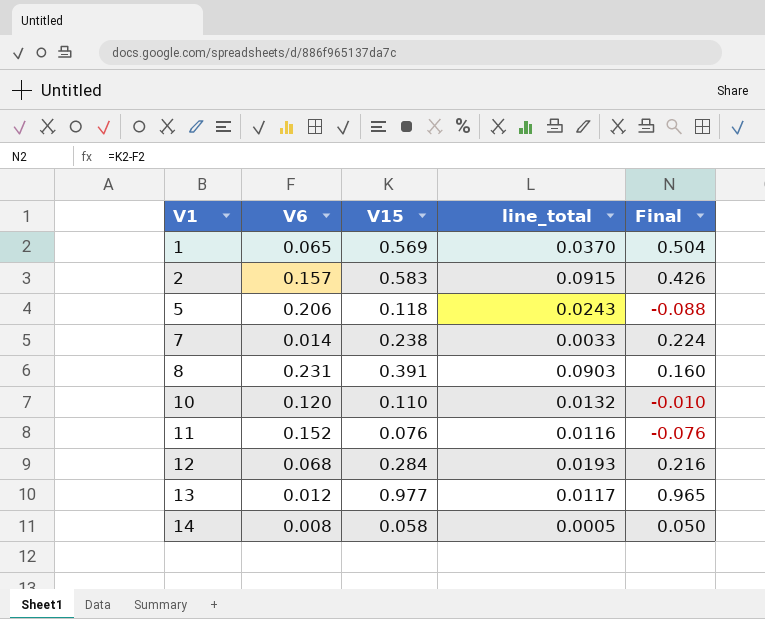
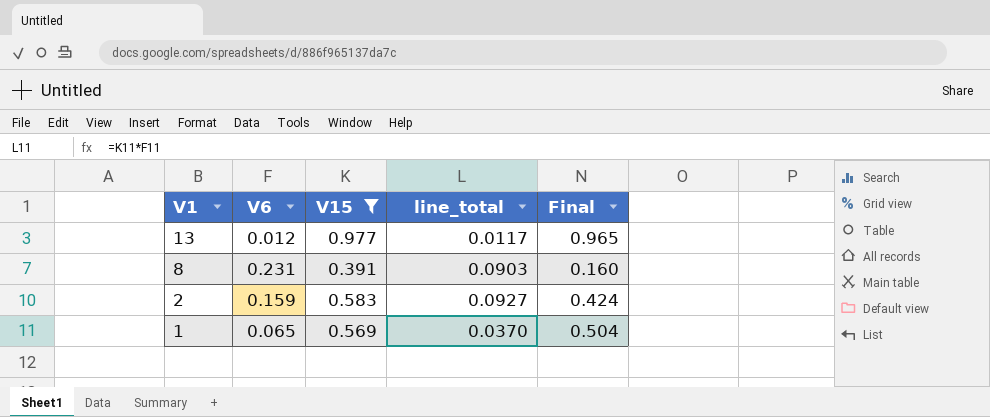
filter: none -> V15 >= 0.391
row order: V1 ascending -> V1 descending
2 | V6: 0.157 -> 0.159
2 | line_total: 0.0915 -> 0.0927
2 | Final: 0.426 -> 0.424

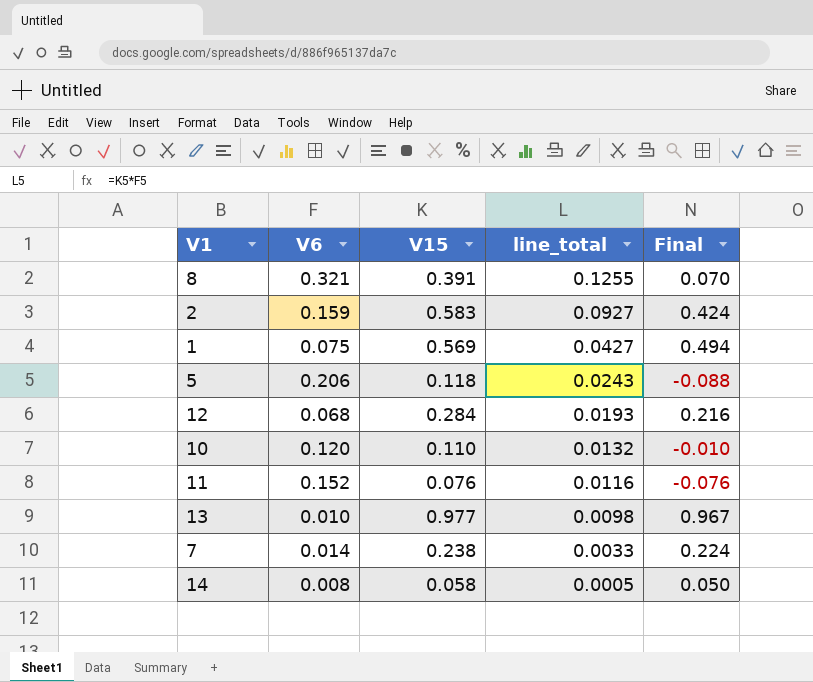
filter: V15 >= 0.391 -> none
row order: V1 descending -> line_total descending
8 | V6: 0.231 -> 0.321
8 | line_total: 0.0903 -> 0.1255
8 | Final: 0.160 -> 0.070
1 | V6: 0.065 -> 0.075
1 | line_total: 0.0370 -> 0.0427
1 | Final: 0.504 -> 0.494
13 | V6: 0.012 -> 0.010
13 | line_total: 0.0117 -> 0.0098
13 | Final: 0.965 -> 0.967

